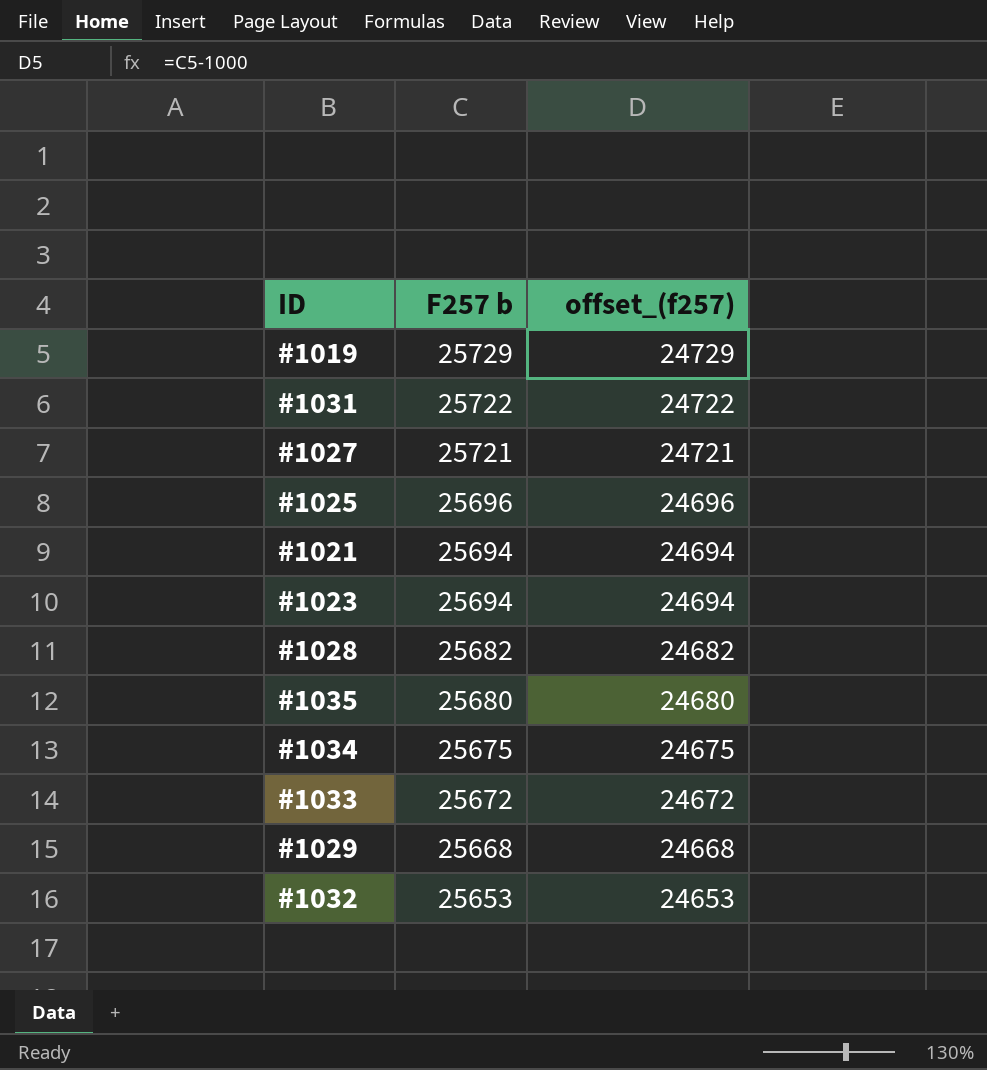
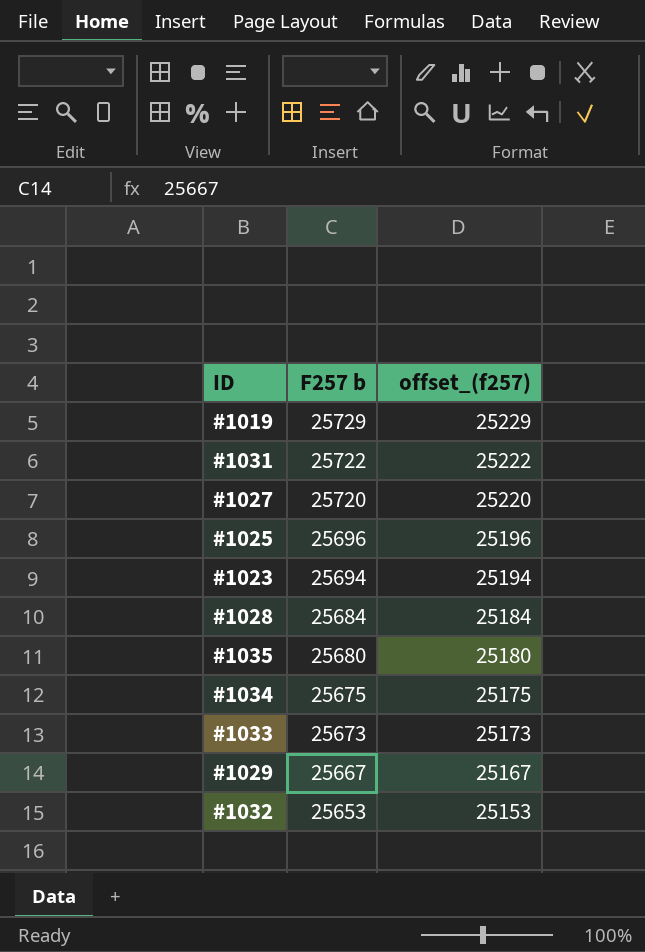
column offset_(f257) | formula: [F257 b] - 1000 -> [F257 b] - 500
row #1021: 25694 | 24694 -> none
#1027 | F257 b: 25721 -> 25720
#1028 | F257 b: 25682 -> 25684
#1033 | F257 b: 25672 -> 25673
#1029 | F257 b: 25668 -> 25667

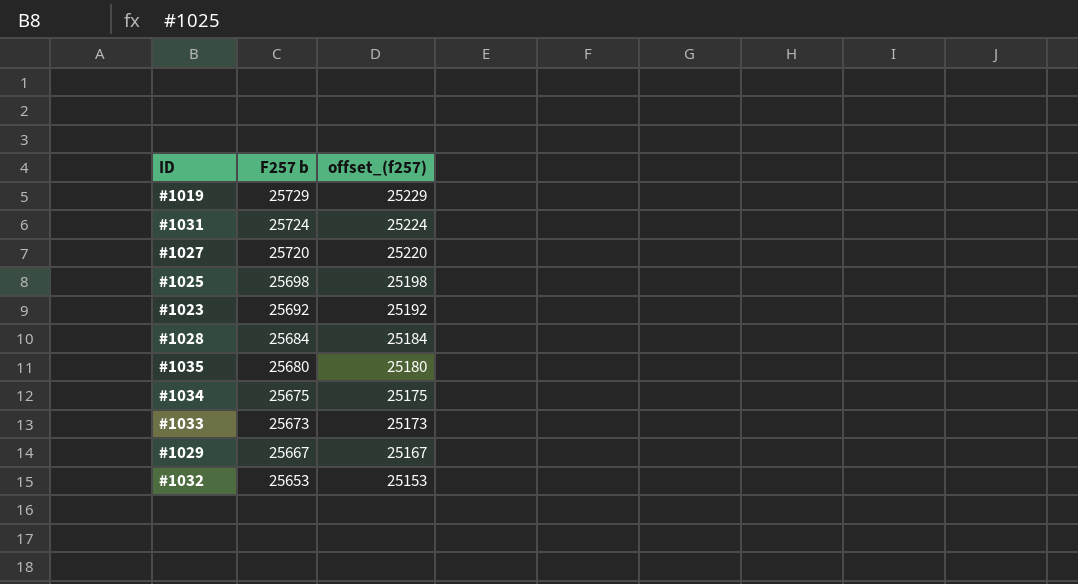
#1031 | F257 b: 25722 -> 25724
#1031 | offset_(f257): 25222 -> 25224
#1025 | F257 b: 25696 -> 25698
#1025 | offset_(f257): 25196 -> 25198
#1023 | F257 b: 25694 -> 25692
#1023 | offset_(f257): 25194 -> 25192

